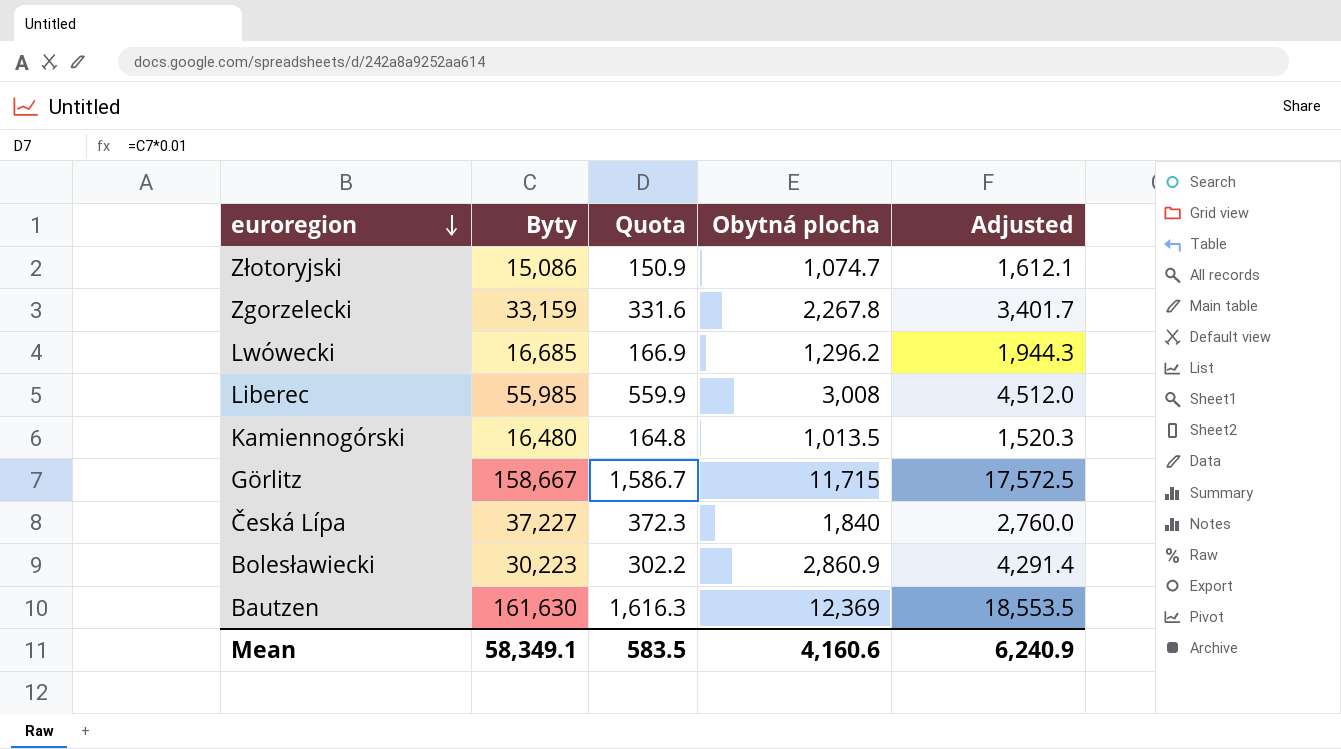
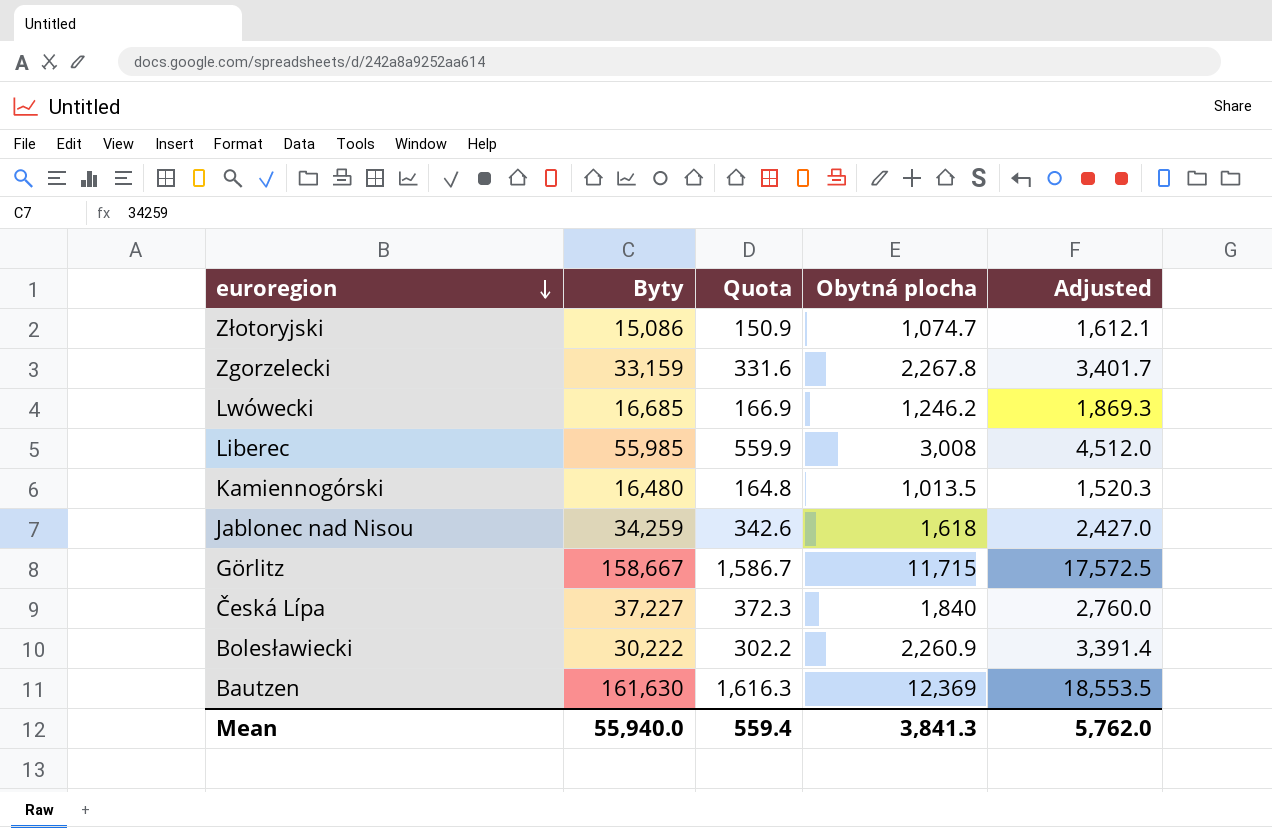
Lwówecki | Obytná plocha: 1,296.2 -> 1,246.2
Lwówecki | Adjusted: 1,944.3 -> 1,869.3
row Jablonec nad Nisou: none -> 34,259 | 342.6 | 1,618 | 2,427.0
Bolesławiecki | Byty: 30,223 -> 30,222
Bolesławiecki | Obytná plocha: 2,860.9 -> 2,260.9
Bolesławiecki | Adjusted: 4,291.4 -> 3,391.4
Mean | Byty: 58,349.1 -> 55,940.0
Mean | Quota: 583.5 -> 559.4
Mean | Obytná plocha: 4,160.6 -> 3,841.3
Mean | Adjusted: 6,240.9 -> 5,762.0

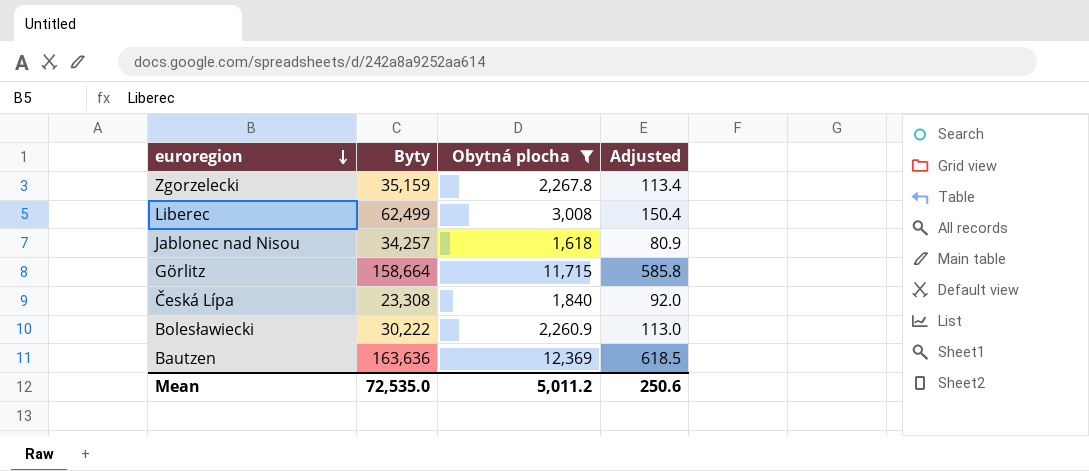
filter: none -> Obytná plocha >= 1,618
column Quota | formula: [Byty] * 0.01 -> none
column Adjusted | formula: [Obytná plocha] * 1.5 -> [Obytná plocha] * 0.05
Zgorzelecki | Byty: 33,159 -> 35,159
Liberec | Byty: 55,985 -> 62,499
Jablonec nad Nisou | Byty: 34,259 -> 34,257
Görlitz | Byty: 158,667 -> 158,664
Česká Lípa | Byty: 37,227 -> 23,308
Bautzen | Byty: 161,630 -> 163,636
Mean | Byty: 55,940.0 -> 72,535.0
Mean | Obytná plocha: 3,841.3 -> 5,011.2
Mean | Adjusted: 5,762.0 -> 250.6

